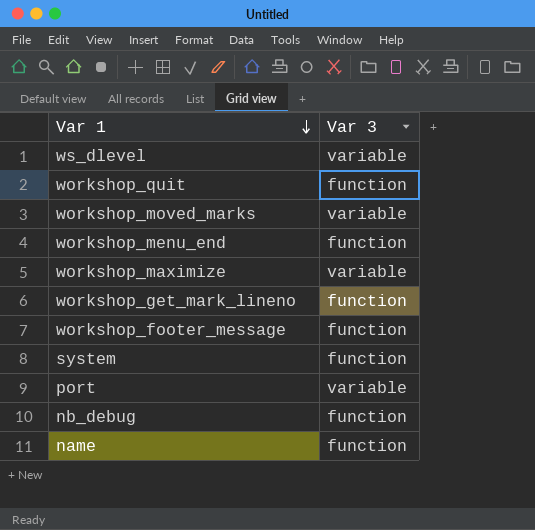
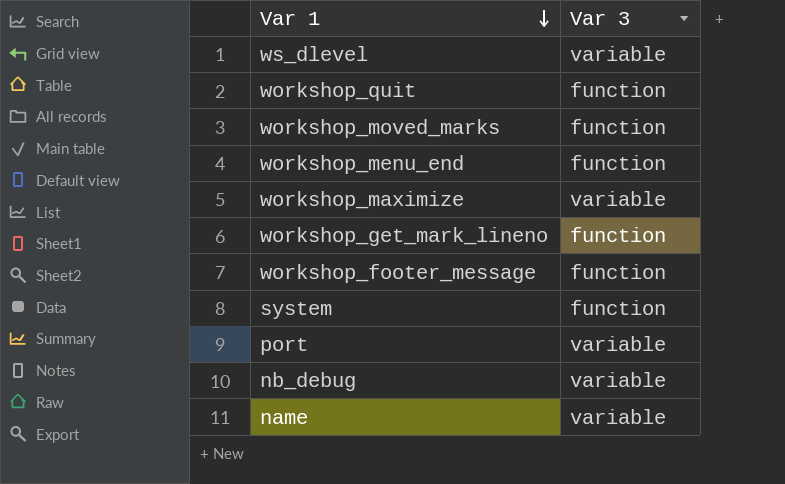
workshop_moved_marks | Var 3: variable -> function
nb_debug | Var 3: function -> variable
name | Var 3: function -> variable

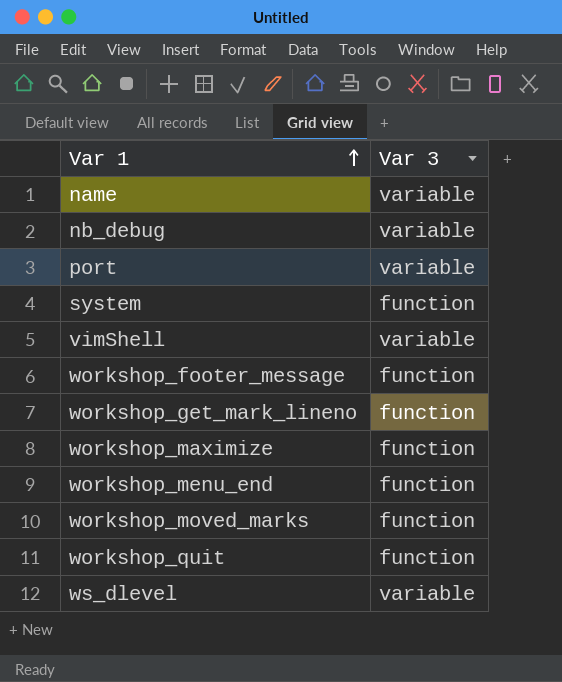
row order: Var 1 descending -> Var 1 ascending
row vimShell: none -> variable
workshop_maximize | Var 3: variable -> function

